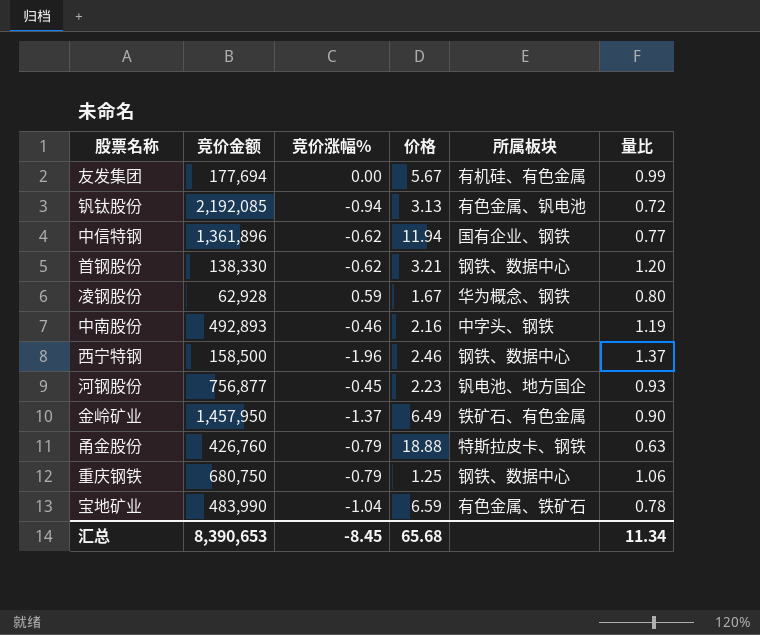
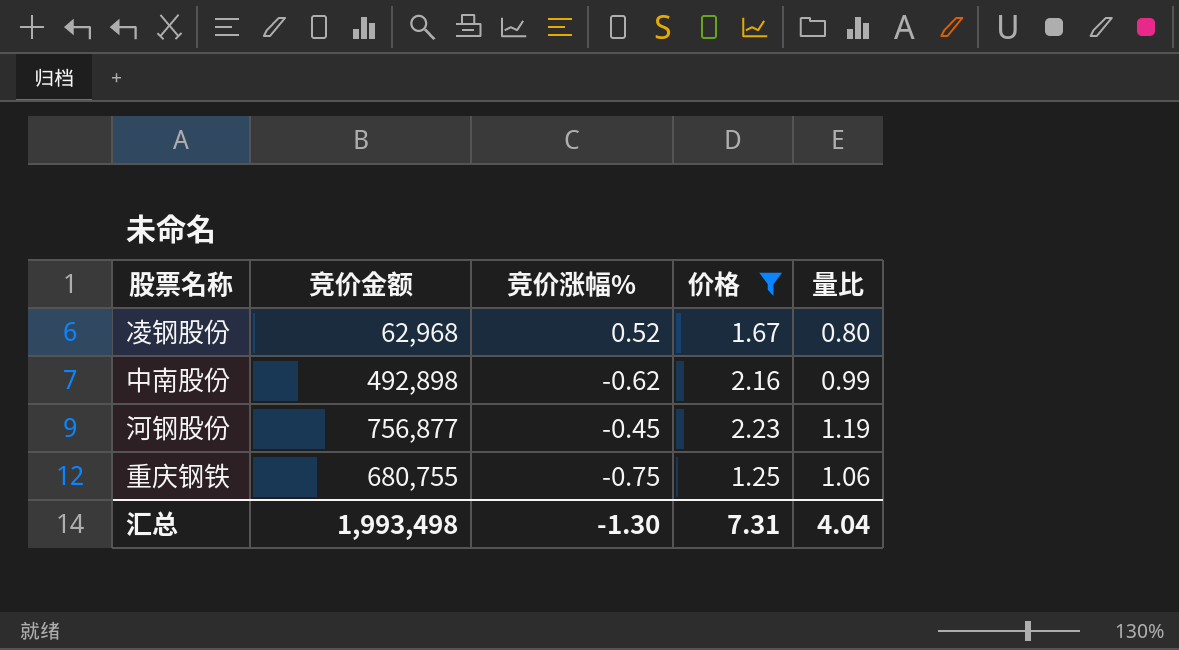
filter: none -> 价格 <= 2.23
column 所属板块 | position: 5 -> none
凌钢股份 | 竞价金额: 62,928 -> 62,968
凌钢股份 | 竞价涨幅%: 0.59 -> 0.52
中南股份 | 竞价金额: 492,893 -> 492,898
中南股份 | 竞价涨幅%: -0.46 -> -0.62
中南股份 | 量比: 1.19 -> 0.99
河钢股份 | 量比: 0.93 -> 1.19
重庆钢铁 | 竞价金额: 680,750 -> 680,755
重庆钢铁 | 竞价涨幅%: -0.79 -> -0.75
汇总 | 竞价金额: 8,390,653 -> 1,993,498
汇总 | 竞价涨幅%: -8.45 -> -1.30
汇总 | 价格: 65.68 -> 7.31
汇总 | 量比: 11.34 -> 4.04

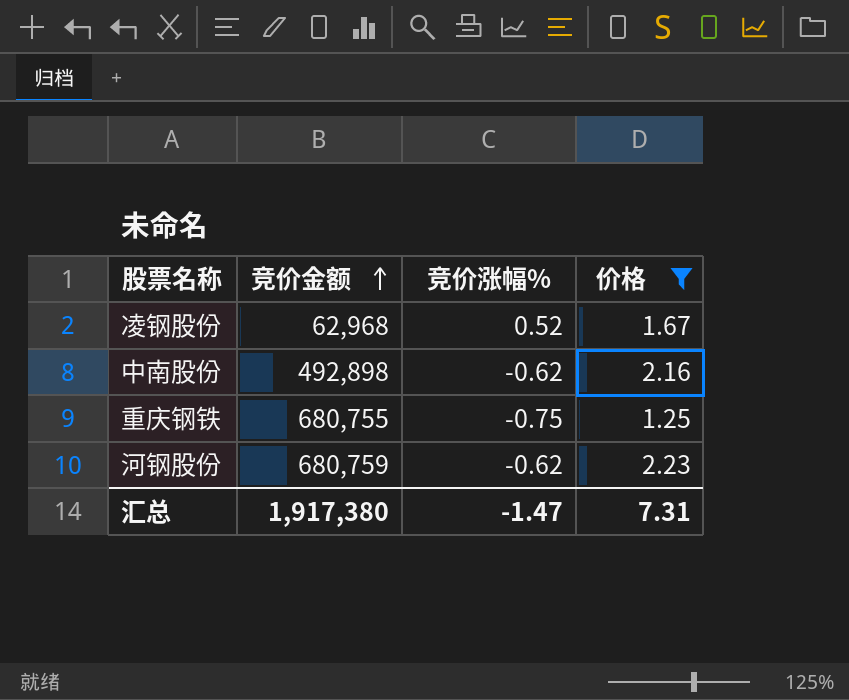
row order: none -> 竞价金额 ascending
column 量比 | position: 5 -> none
河钢股份 | 竞价金额: 756,877 -> 680,759
河钢股份 | 竞价涨幅%: -0.45 -> -0.62
汇总 | 竞价金额: 1,993,498 -> 1,917,380
汇总 | 竞价涨幅%: -1.30 -> -1.47

